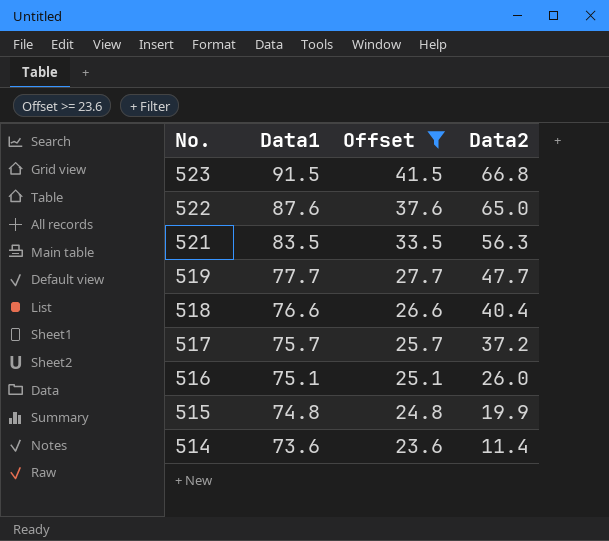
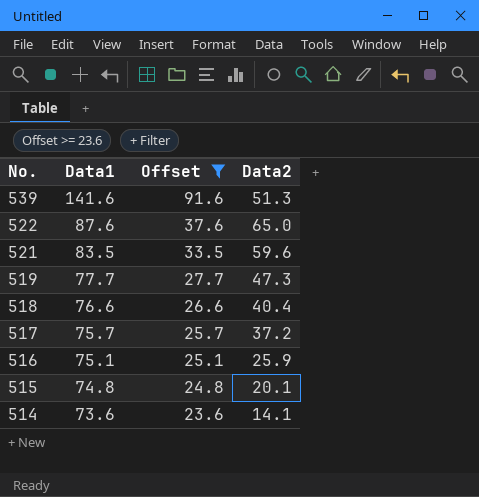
row 523: 91.5 | 41.5 | 66.8 -> none
row 539: none -> 141.6 | 91.6 | 51.3
521 | Data2: 56.3 -> 59.6
519 | Data2: 47.7 -> 47.3
516 | Data2: 26.0 -> 25.9
515 | Data2: 19.9 -> 20.1
514 | Data2: 11.4 -> 14.1

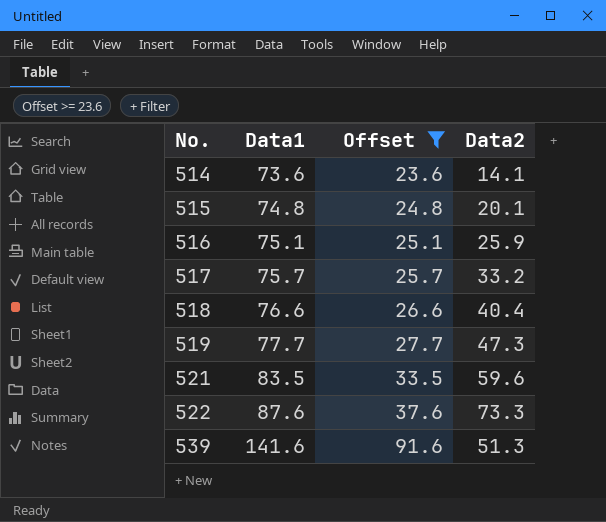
row order: No. descending -> No. ascending
517 | Data2: 37.2 -> 33.2
522 | Data2: 65.0 -> 73.3

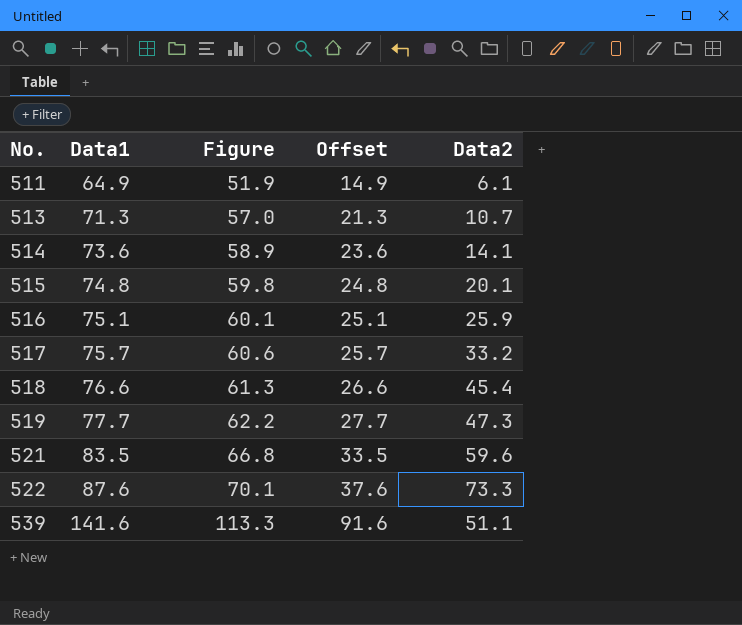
filter: Offset >= 23.6 -> none
column Figure | formula: none -> [Data1] * 0.8
518 | Data2: 40.4 -> 45.4
539 | Data2: 51.3 -> 51.1

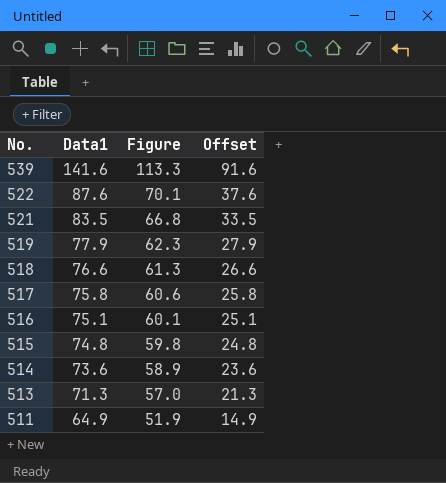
row order: No. ascending -> No. descending
column Data2 | position: 5 -> none
519 | Data1: 77.7 -> 77.9
519 | Figure: 62.2 -> 62.3
519 | Offset: 27.7 -> 27.9
517 | Data1: 75.7 -> 75.8
517 | Offset: 25.7 -> 25.8

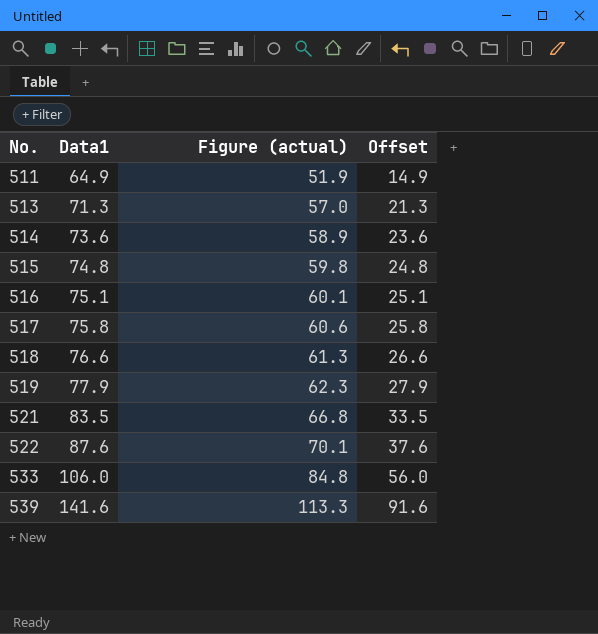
row order: No. descending -> No. ascending
column name: Figure -> Figure (actual)
row 533: none -> 106.0 | 84.8 | 56.0

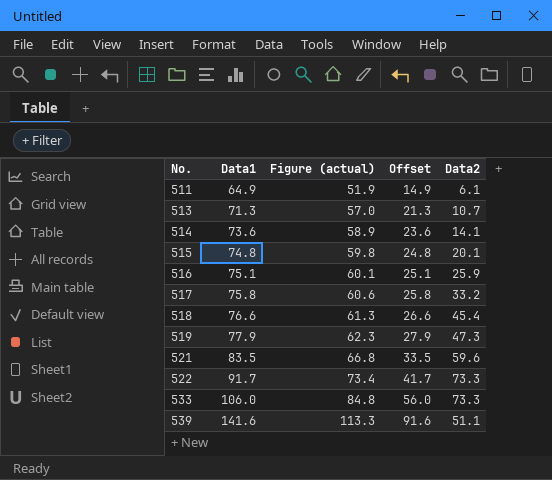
column Data2 | position: none -> 5
522 | Data1: 87.6 -> 91.7
522 | Figure (actual): 70.1 -> 73.4
522 | Offset: 37.6 -> 41.7

